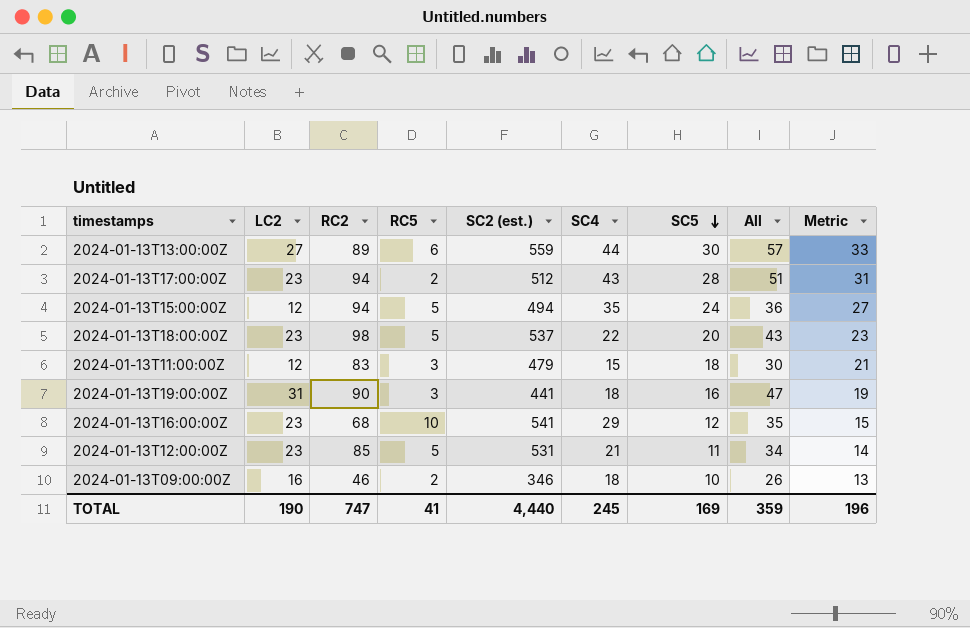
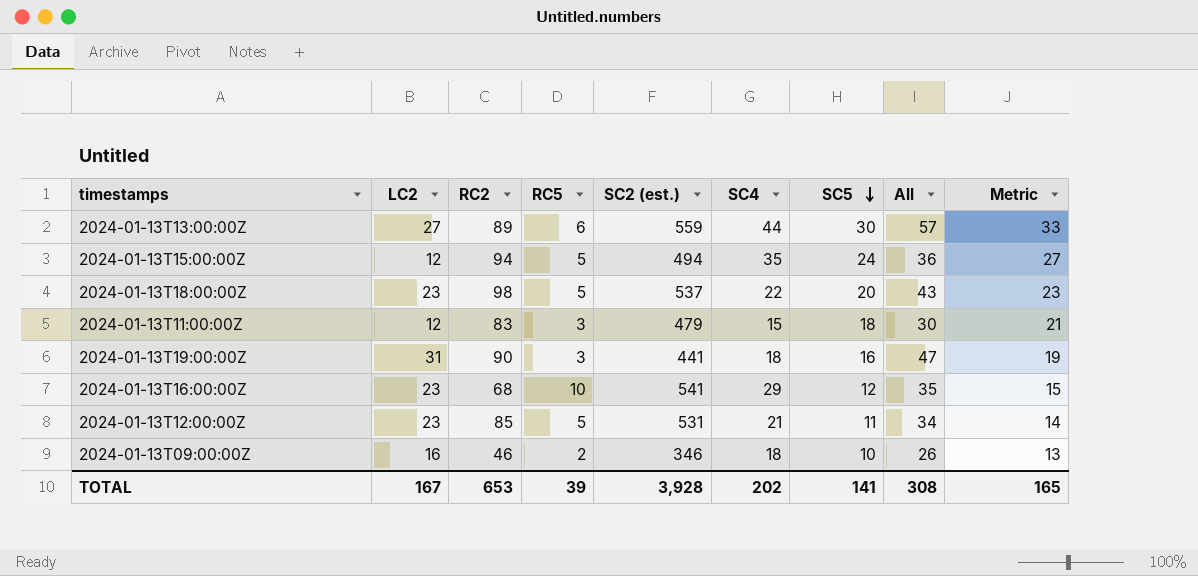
row 2024-01-13T17:00:00Z: 23 | 94 | 2 | 512 | 43 | 28 | 51 | 31 -> none
TOTAL | LC2: 190 -> 167
TOTAL | RC2: 747 -> 653
TOTAL | RC5: 41 -> 39
TOTAL | SC2 (est.): 4,440 -> 3,928
TOTAL | SC4: 245 -> 202
TOTAL | SC5: 169 -> 141
TOTAL | All: 359 -> 308
TOTAL | Metric: 196 -> 165

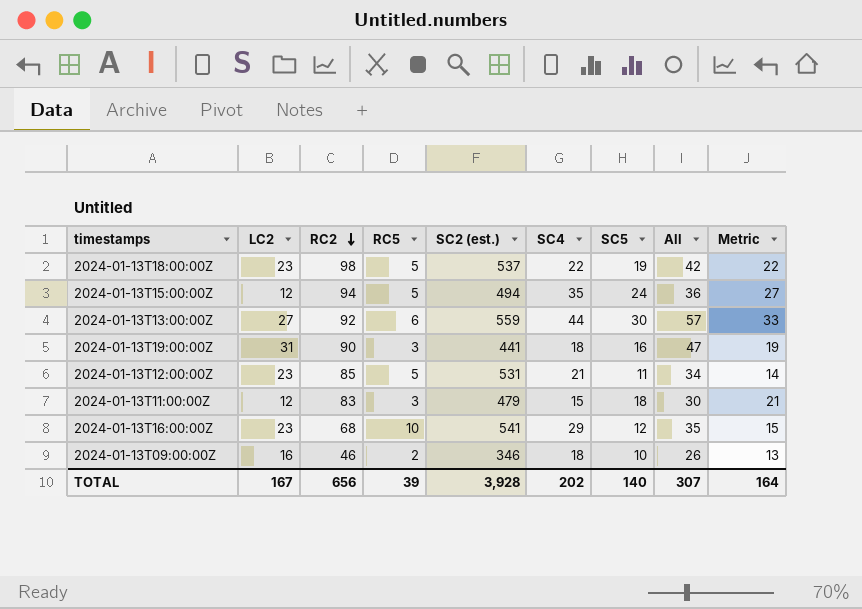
row order: SC5 descending -> RC2 descending
2024-01-13T18:00:00Z | SC5: 20 -> 19
2024-01-13T18:00:00Z | All: 43 -> 42
2024-01-13T18:00:00Z | Metric: 23 -> 22
2024-01-13T13:00:00Z | RC2: 89 -> 92
TOTAL | RC2: 653 -> 656
TOTAL | SC5: 141 -> 140
TOTAL | All: 308 -> 307
TOTAL | Metric: 165 -> 164

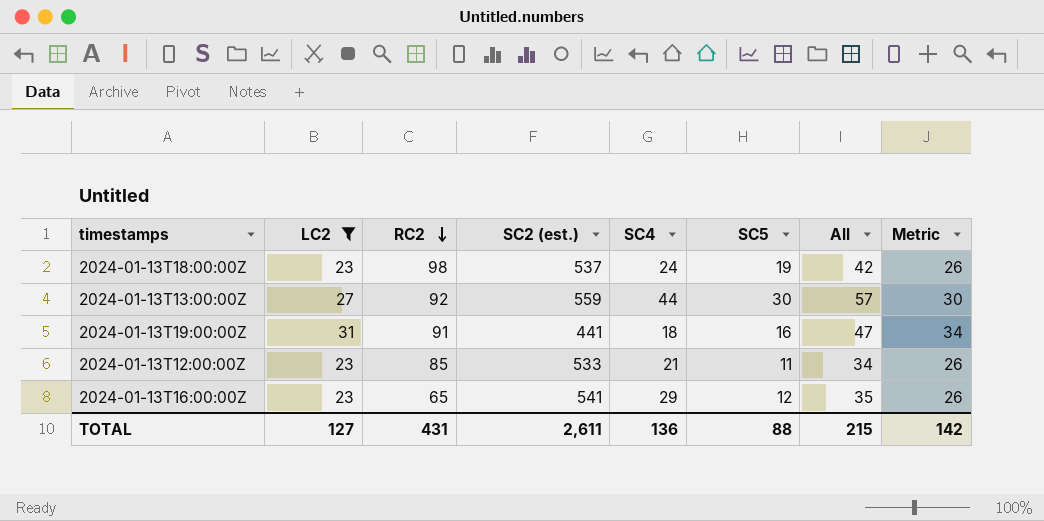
filter: none -> LC2 >= 23
column RC5 | position: 4 -> none
column Metric | formula: [SC5] + 3 -> [LC2] + 3
2024-01-13T18:00:00Z | SC4: 22 -> 24
2024-01-13T19:00:00Z | RC2: 90 -> 91
2024-01-13T12:00:00Z | SC2 (est.): 531 -> 533
2024-01-13T16:00:00Z | RC2: 68 -> 65
TOTAL | LC2: 167 -> 127
TOTAL | RC2: 656 -> 431
TOTAL | SC2 (est.): 3,928 -> 2,611
TOTAL | SC4: 202 -> 136
TOTAL | SC5: 140 -> 88
TOTAL | All: 307 -> 215
TOTAL | Metric: 164 -> 142

